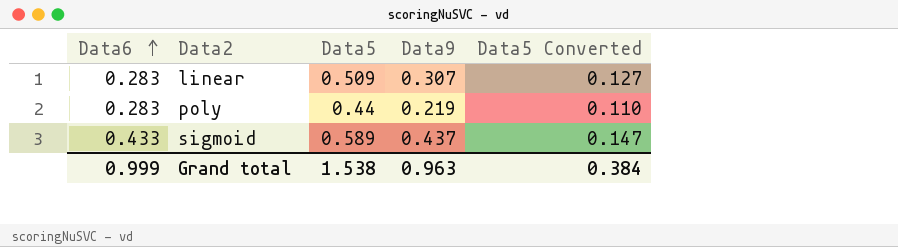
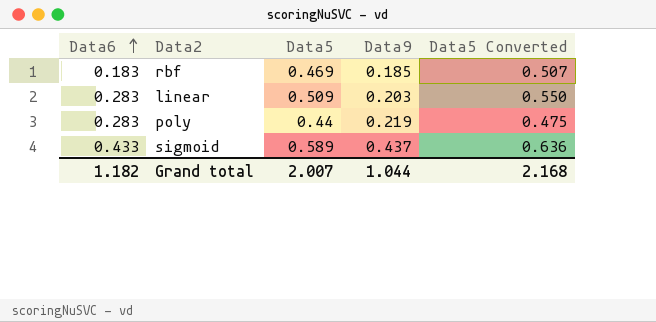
column Data5 Converted | formula: [Data5] * 0.25 -> [Data5] * 1.08
row rbf: none -> 0.183 | 0.469 | 0.185 | 0.507
linear | Data9: 0.307 -> 0.203
Grand total | Data6: 0.999 -> 1.182
Grand total | Data5: 1.538 -> 2.007
Grand total | Data9: 0.963 -> 1.044
Grand total | Data5 Converted: 0.384 -> 2.168

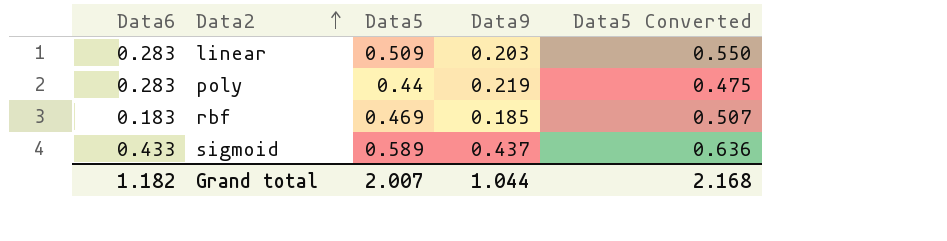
row order: Data6 ascending -> Data2 ascending

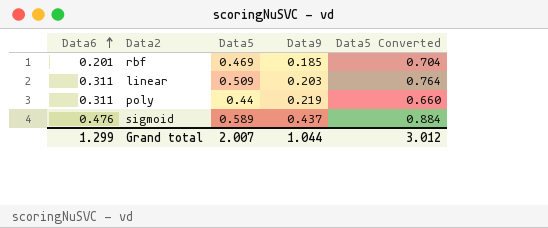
row order: Data2 ascending -> Data6 ascending
column Data5 Converted | formula: [Data5] * 1.08 -> [Data5] * 1.5
rbf | Data6: 0.183 -> 0.201
linear | Data6: 0.283 -> 0.311
poly | Data6: 0.283 -> 0.311
sigmoid | Data6: 0.433 -> 0.476
Grand total | Data6: 1.182 -> 1.299
Grand total | Data5 Converted: 2.168 -> 3.012

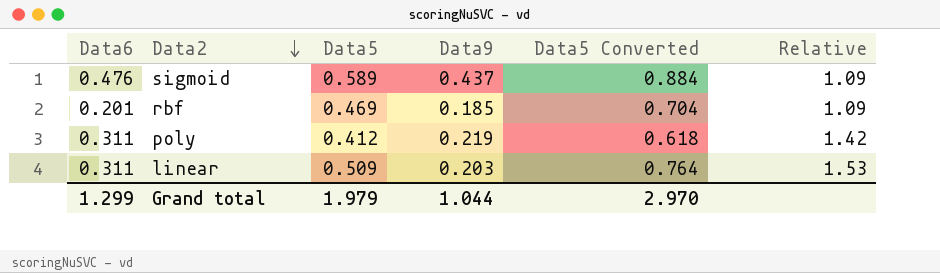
row order: Data6 ascending -> Data2 descending
column Relative | formula: none -> [Data6] / [Data9]
poly | Data5: 0.44 -> 0.412
poly | Data5 Converted: 0.660 -> 0.618
Grand total | Data5: 2.007 -> 1.979
Grand total | Data5 Converted: 3.012 -> 2.970

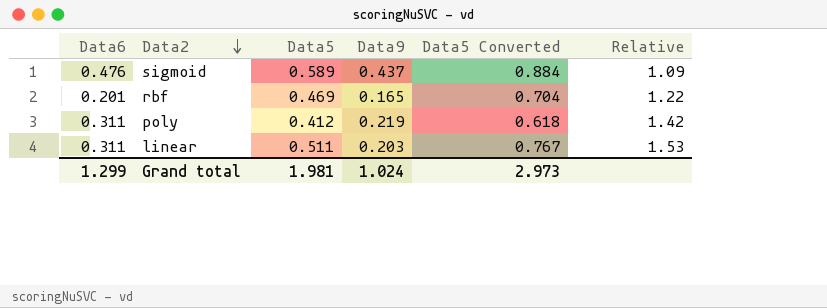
rbf | Data9: 0.185 -> 0.165
rbf | Relative: 1.09 -> 1.22
linear | Data5: 0.509 -> 0.511
linear | Data5 Converted: 0.764 -> 0.767
Grand total | Data5: 1.979 -> 1.981
Grand total | Data9: 1.044 -> 1.024
Grand total | Data5 Converted: 2.970 -> 2.973

